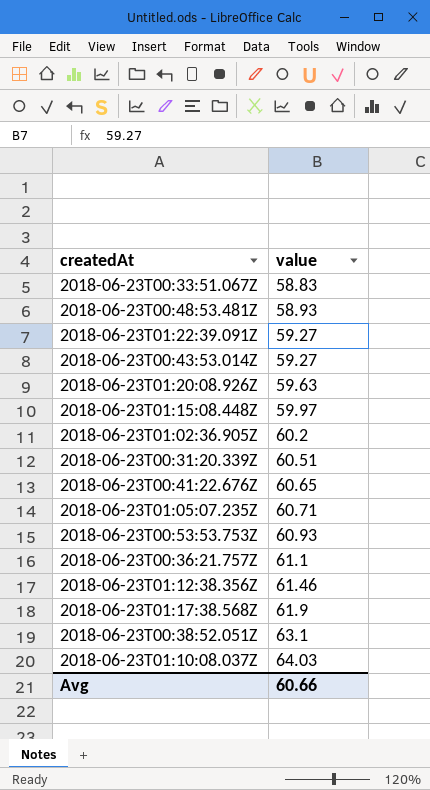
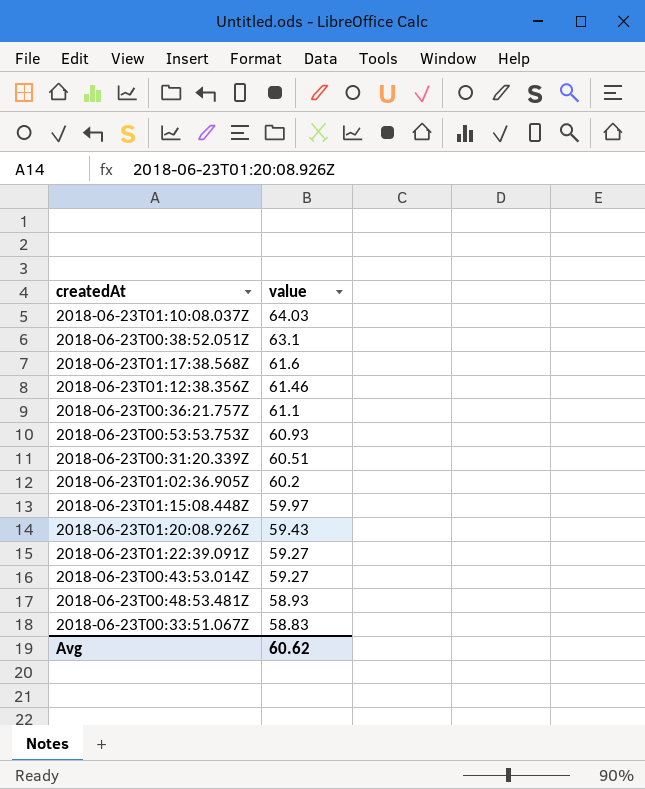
row order: value ascending -> value descending
row 2018-06-23T00:41:22.676Z: 60.65 -> none
row 2018-06-23T01:05:07.235Z: 60.71 -> none
2018-06-23T01:17:38.568Z | value: 61.9 -> 61.6
2018-06-23T01:20:08.926Z | value: 59.63 -> 59.43
Avg | value: 60.66 -> 60.62

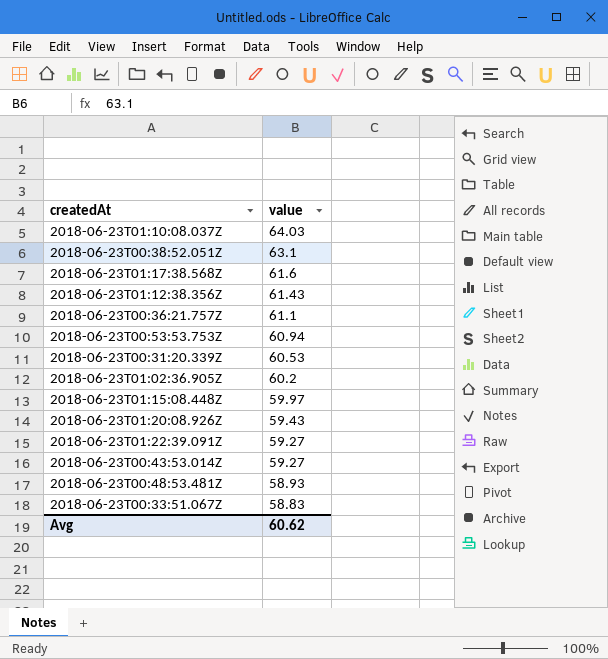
2018-06-23T01:12:38.356Z | value: 61.46 -> 61.43
2018-06-23T00:53:53.753Z | value: 60.93 -> 60.94
2018-06-23T00:31:20.339Z | value: 60.51 -> 60.53

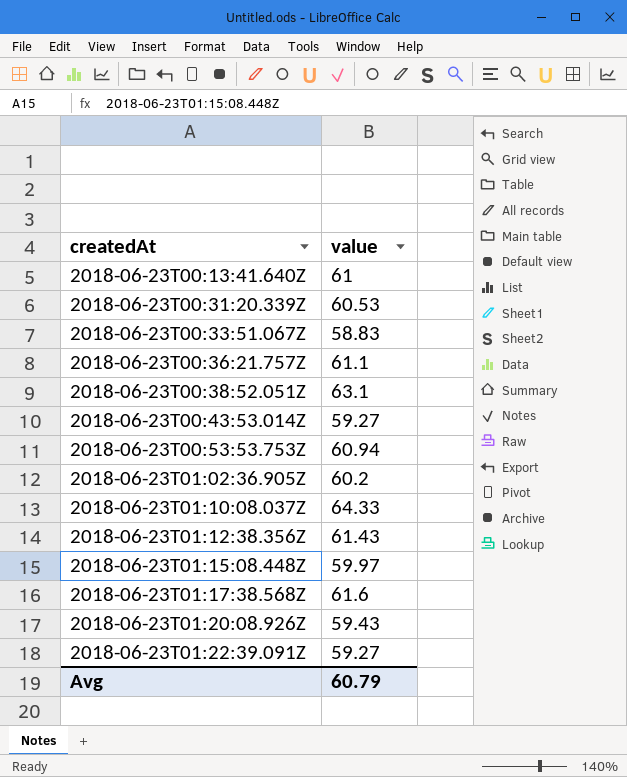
row order: value descending -> createdAt ascending
row 2018-06-23T00:48:53.481Z: 58.93 -> none
row 2018-06-23T00:13:41.640Z: none -> 61
2018-06-23T01:10:08.037Z | value: 64.03 -> 64.33
Avg | value: 60.62 -> 60.79

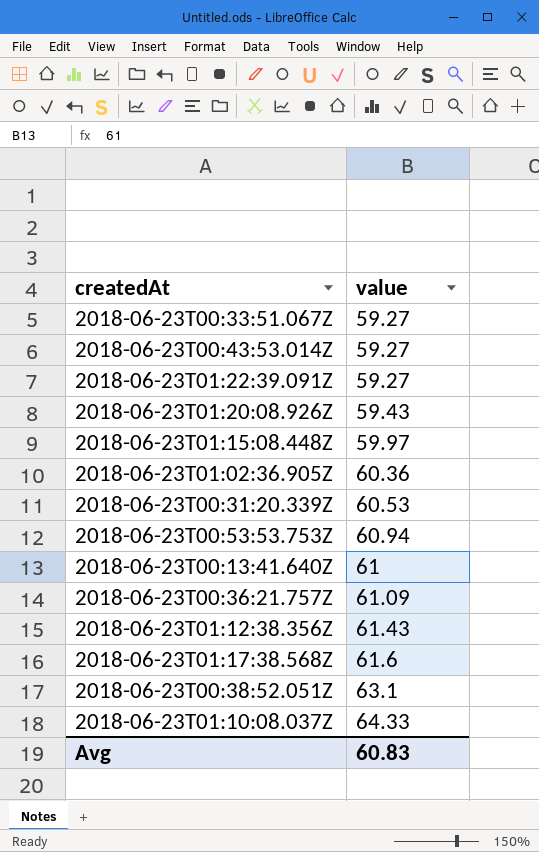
row order: createdAt ascending -> value ascending
2018-06-23T00:33:51.067Z | value: 58.83 -> 59.27
2018-06-23T01:02:36.905Z | value: 60.2 -> 60.36
2018-06-23T00:36:21.757Z | value: 61.1 -> 61.09
Avg | value: 60.79 -> 60.83

